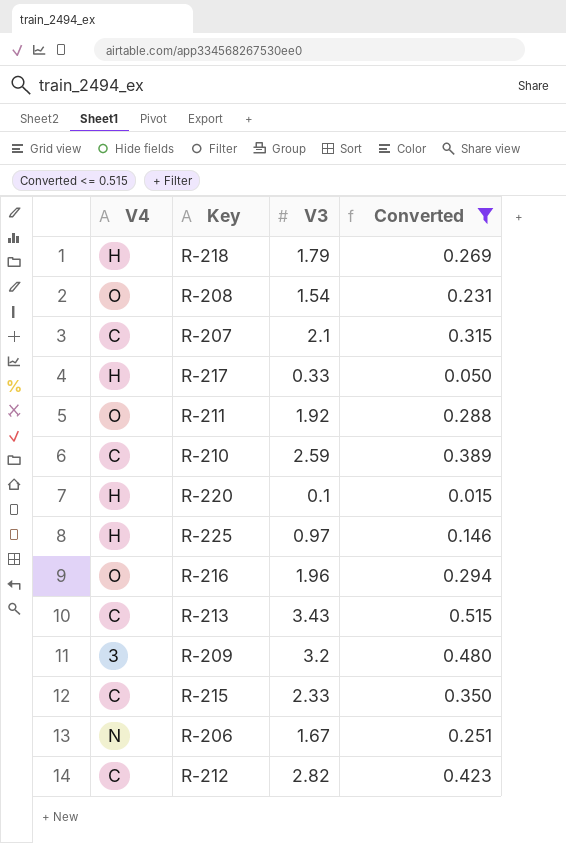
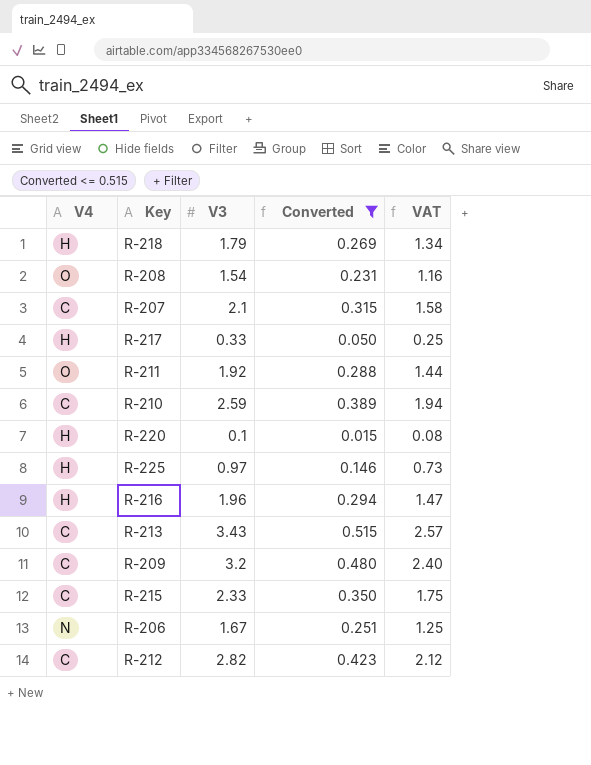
column VAT | formula: none -> [V3] * 0.75
R-216 | V4: O -> H
R-209 | V4: 3 -> C

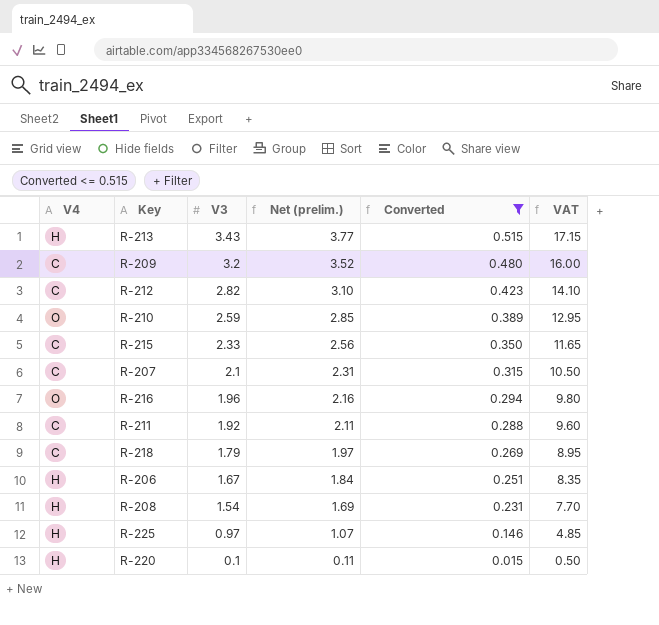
row order: none -> V3 descending
column Net (prelim.) | formula: none -> [V3] * 1.1
column VAT | formula: [V3] * 0.75 -> [V3] * 5
row R-217: H | 0.33 | 0.050 | 0.25 -> none
R-213 | V4: C -> H
R-210 | V4: C -> O
R-216 | V4: H -> O
R-211 | V4: O -> C
R-218 | V4: H -> C
R-206 | V4: N -> H
R-208 | V4: O -> H

